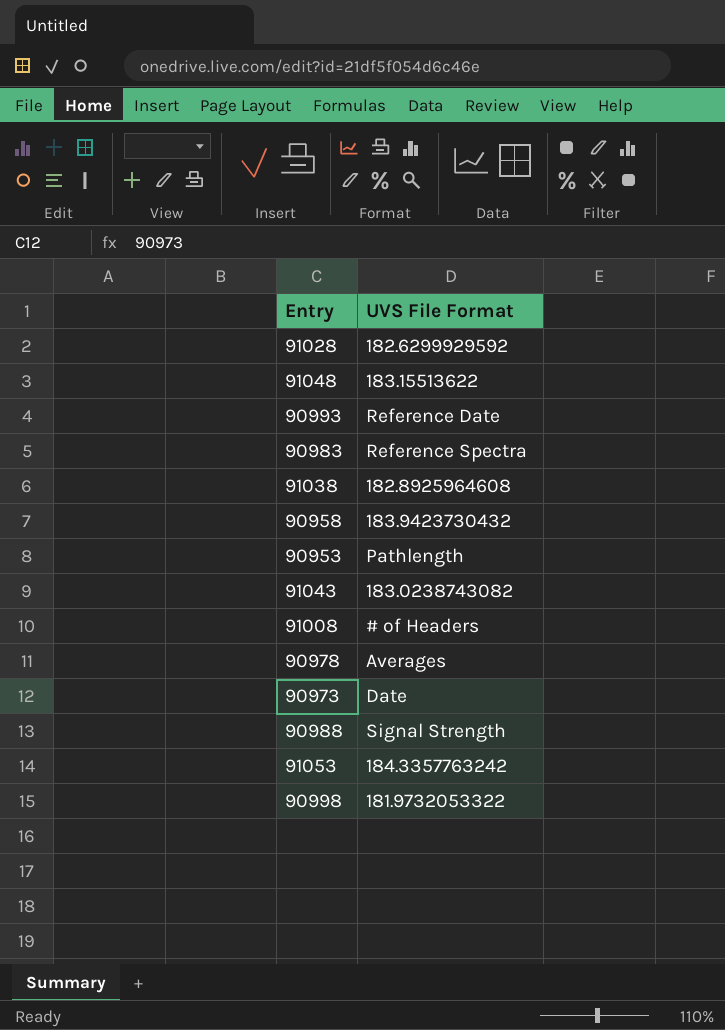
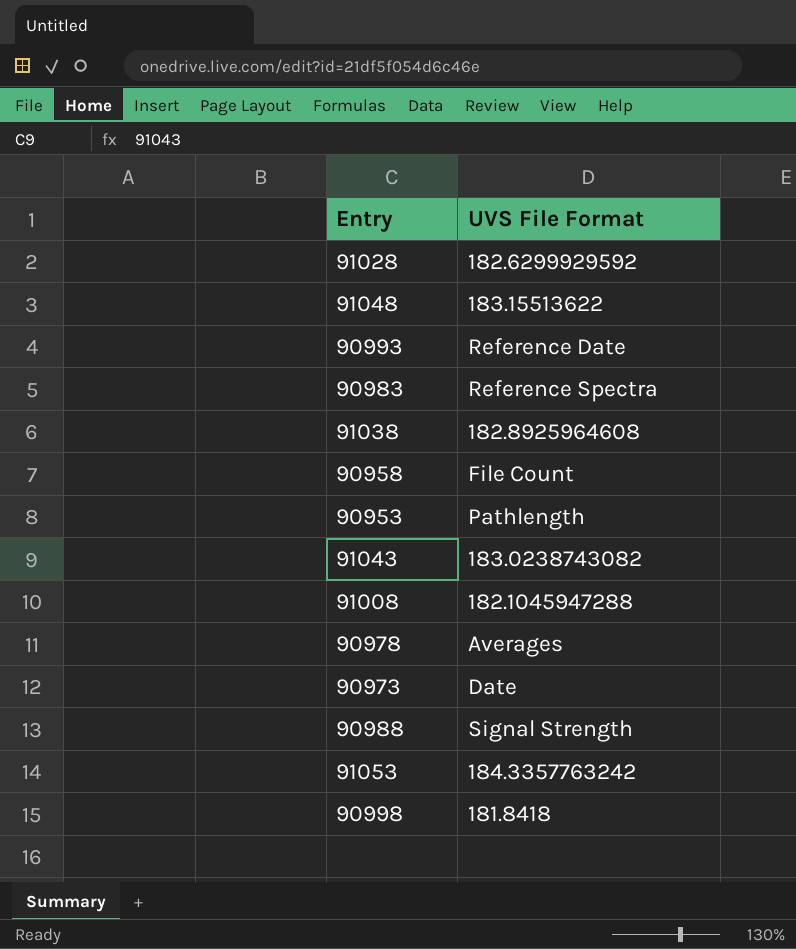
90958 | UVS File Format: 183.9423730432 -> File Count
91008 | UVS File Format: # of Headers -> 182.1045947288
90998 | UVS File Format: 181.9732053322 -> 181.8418

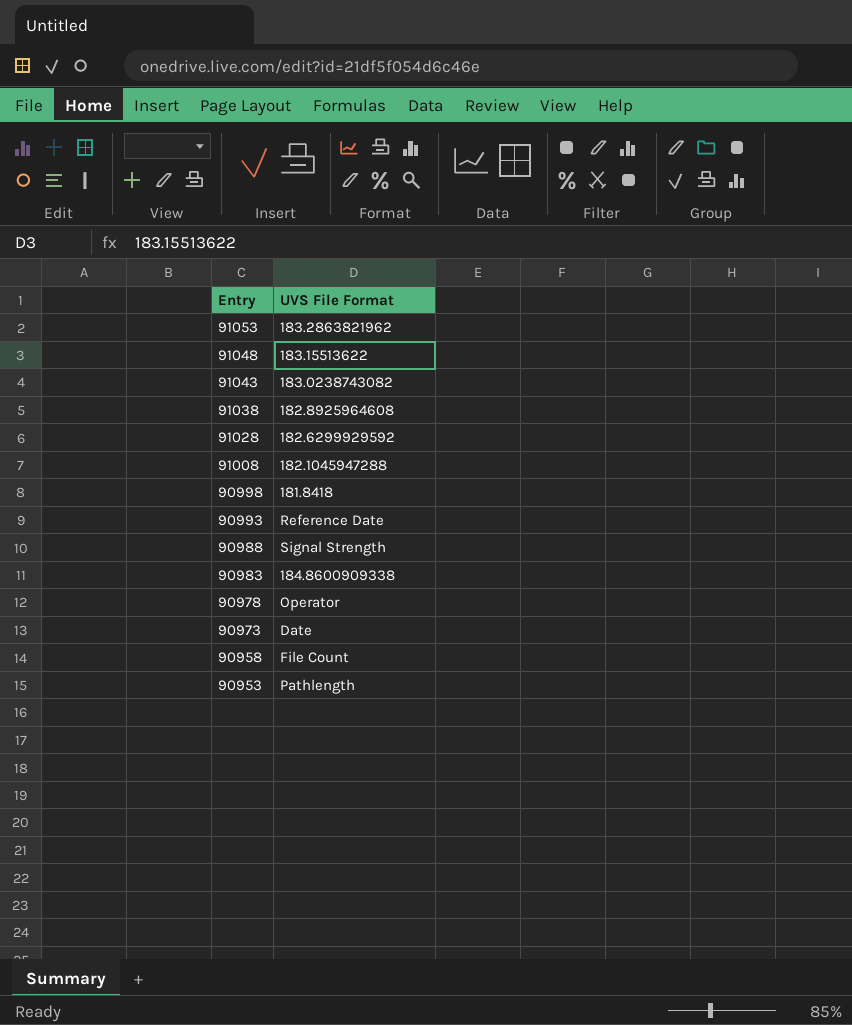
row order: none -> Entry descending
91053 | UVS File Format: 184.3357763242 -> 183.2863821962
90983 | UVS File Format: Reference Spectra -> 184.8600909338
90978 | UVS File Format: Averages -> Operator

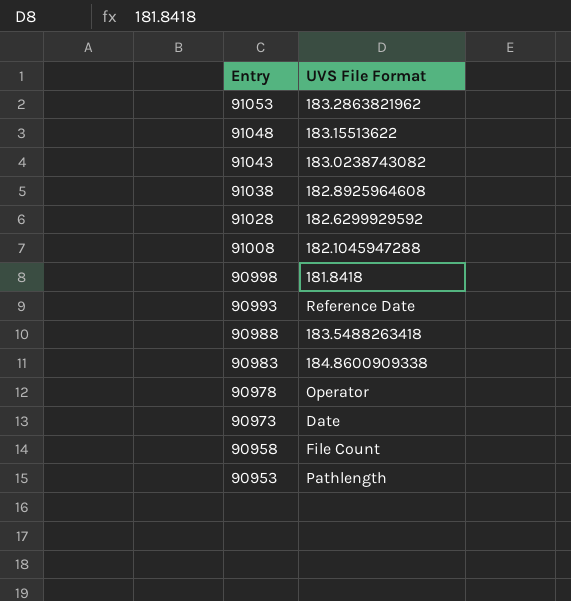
90988 | UVS File Format: Signal Strength -> 183.5488263418

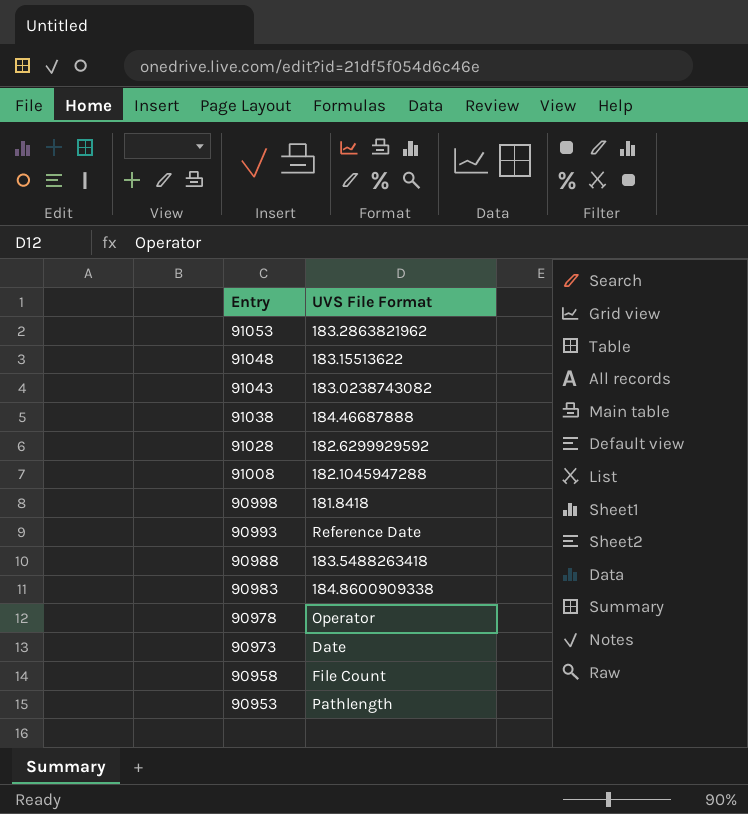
91038 | UVS File Format: 182.8925964608 -> 184.46687888

